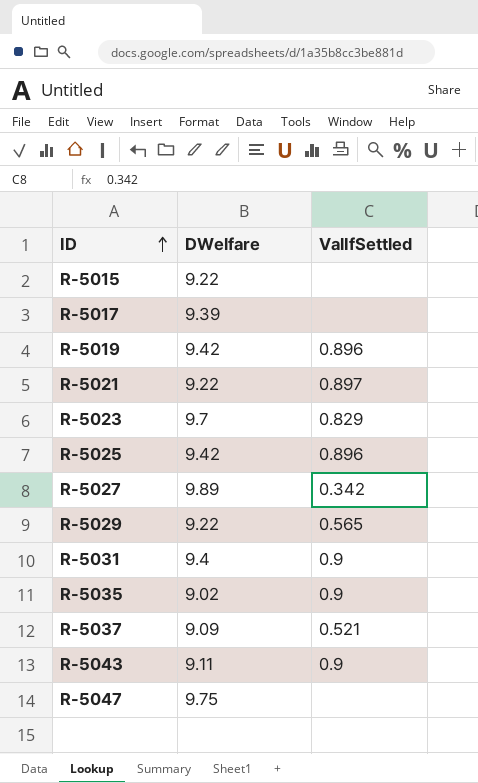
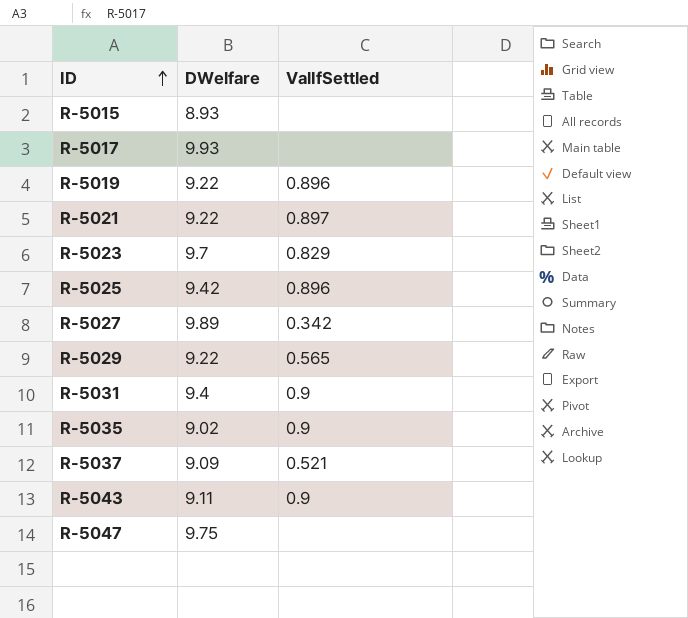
R-5015 | DWelfare: 9.22 -> 8.93
R-5017 | DWelfare: 9.39 -> 9.93
R-5019 | DWelfare: 9.42 -> 9.22

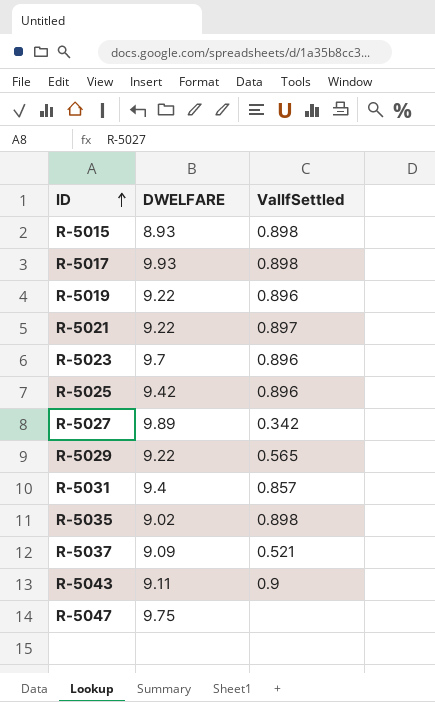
column name: DWelfare -> DWELFARE
R-5015 | ValIfSettled: none -> 0.898
R-5017 | ValIfSettled: none -> 0.898
R-5023 | ValIfSettled: 0.829 -> 0.896
R-5031 | ValIfSettled: 0.9 -> 0.857
R-5035 | ValIfSettled: 0.9 -> 0.898

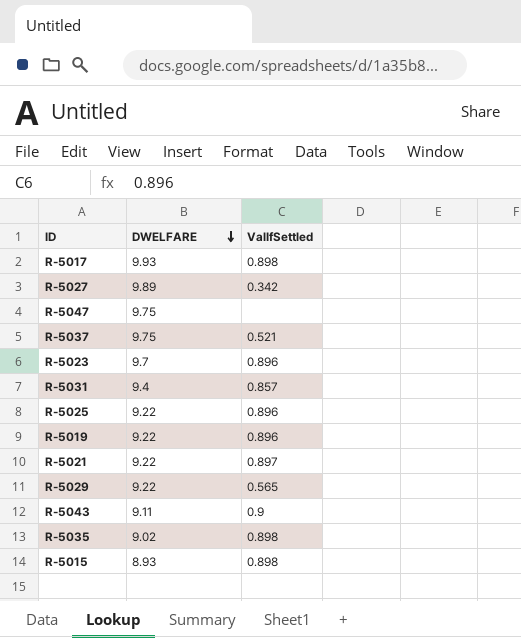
row order: ID ascending -> DWELFARE descending
R-5037 | DWELFARE: 9.09 -> 9.75
R-5025 | DWELFARE: 9.42 -> 9.22

